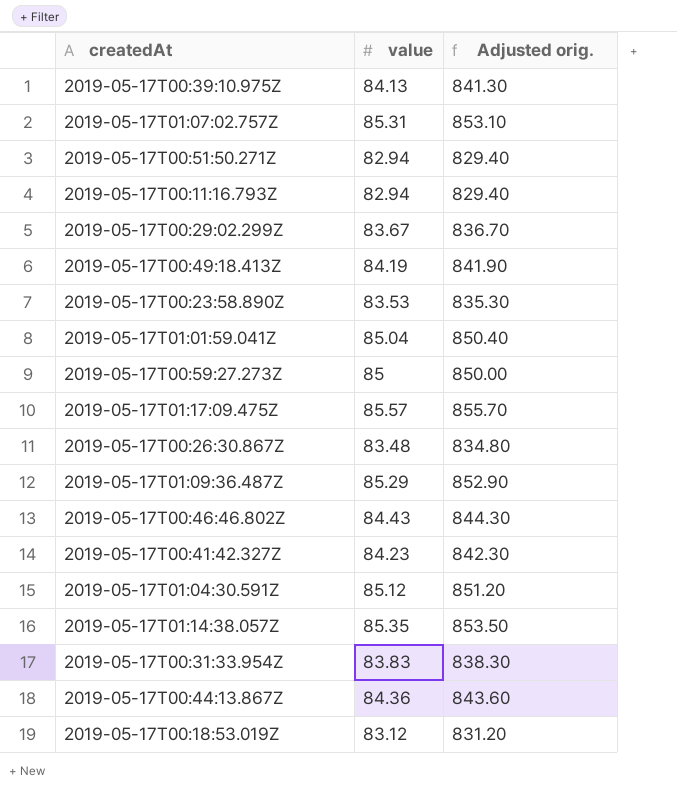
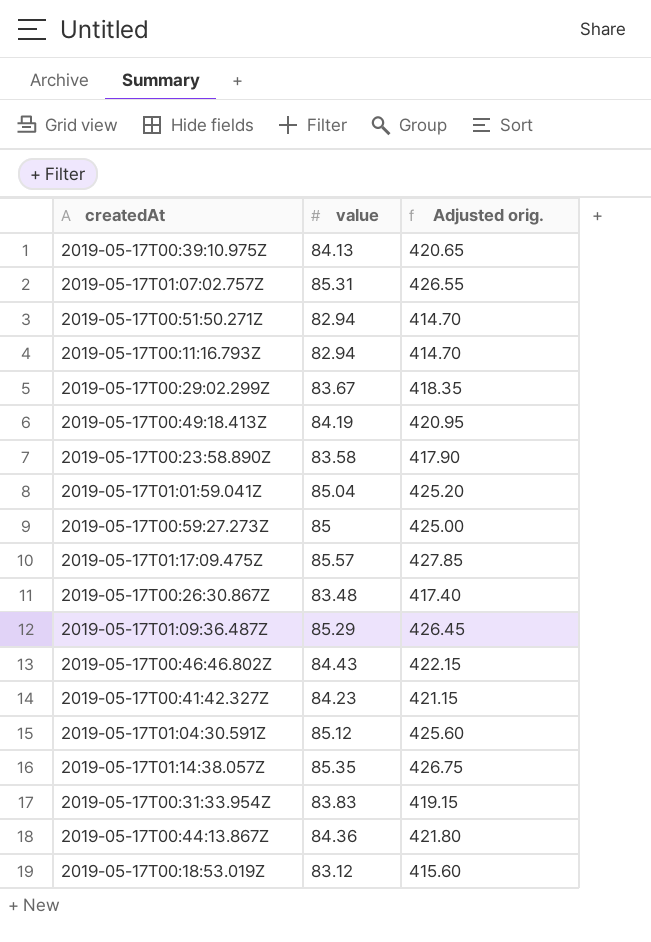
column Adjusted orig. | formula: [value] * 10 -> [value] * 5
2019-05-17T00:23:58.890Z | value: 83.53 -> 83.58

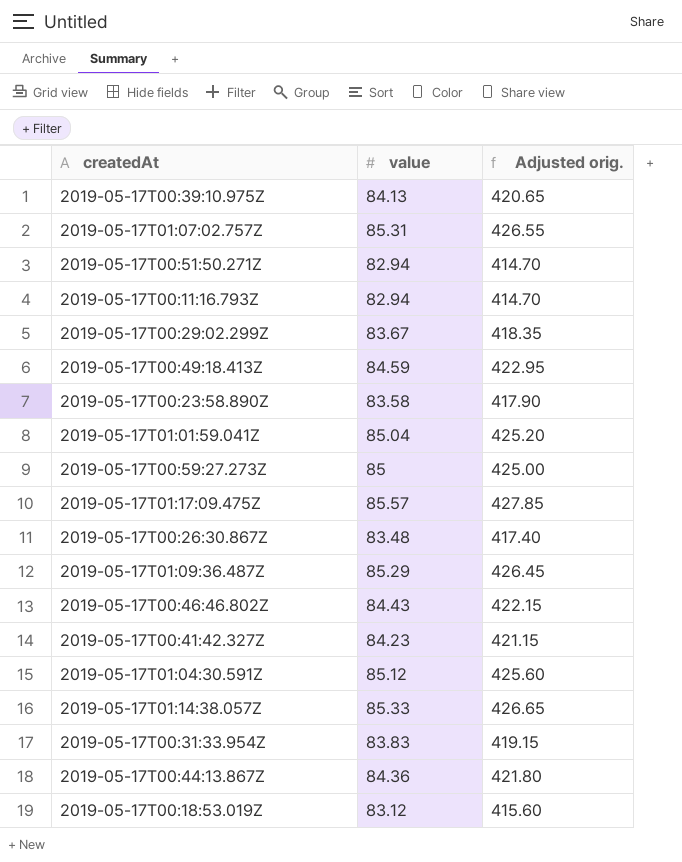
2019-05-17T00:49:18.413Z | value: 84.19 -> 84.59
2019-05-17T00:49:18.413Z | Adjusted orig.: 420.95 -> 422.95
2019-05-17T01:14:38.057Z | value: 85.35 -> 85.33
2019-05-17T01:14:38.057Z | Adjusted orig.: 426.75 -> 426.65

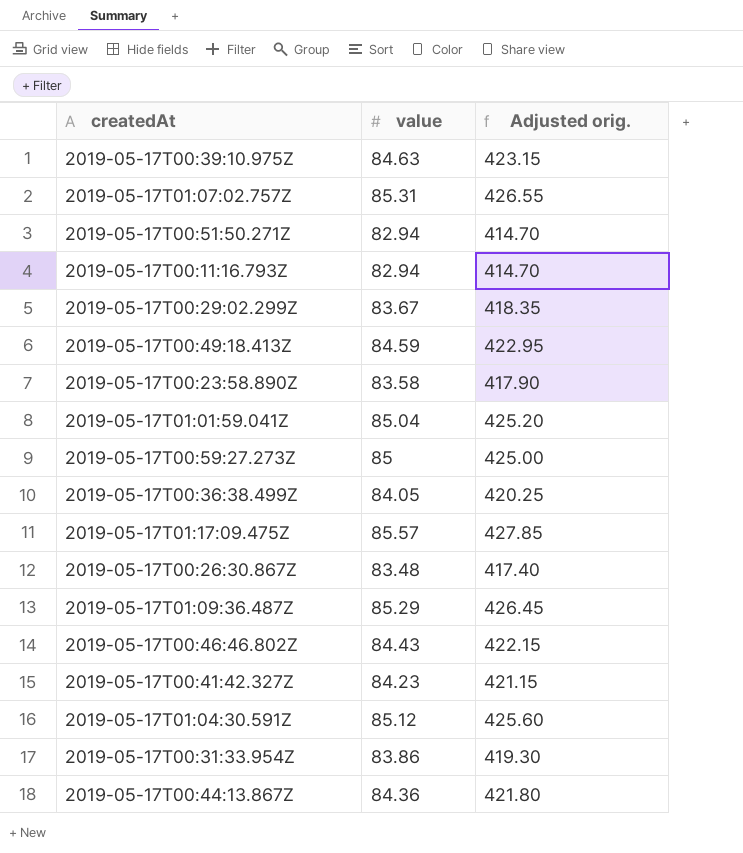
row 2019-05-17T01:14:38.057Z: 85.33 | 426.65 -> none
row 2019-05-17T00:18:53.019Z: 83.12 | 415.60 -> none
2019-05-17T00:39:10.975Z | value: 84.13 -> 84.63
2019-05-17T00:39:10.975Z | Adjusted orig.: 420.65 -> 423.15
row 2019-05-17T00:36:38.499Z: none -> 84.05 | 420.25
2019-05-17T00:31:33.954Z | value: 83.83 -> 83.86
2019-05-17T00:31:33.954Z | Adjusted orig.: 419.15 -> 419.30

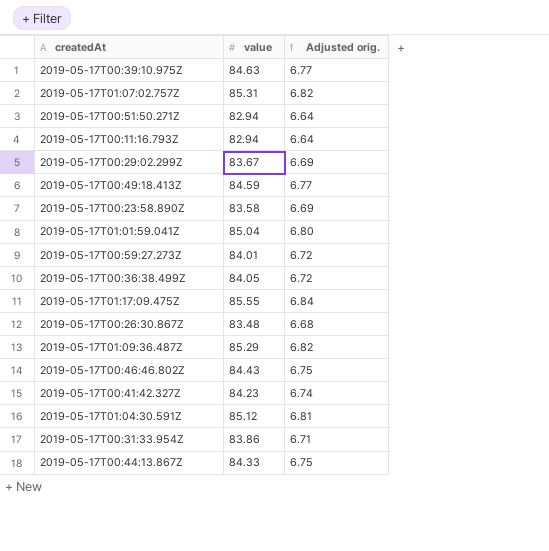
column Adjusted orig. | formula: [value] * 5 -> [value] * 0.08
2019-05-17T00:59:27.273Z | value: 85 -> 84.01
2019-05-17T01:17:09.475Z | value: 85.57 -> 85.55
2019-05-17T00:44:13.867Z | value: 84.36 -> 84.33

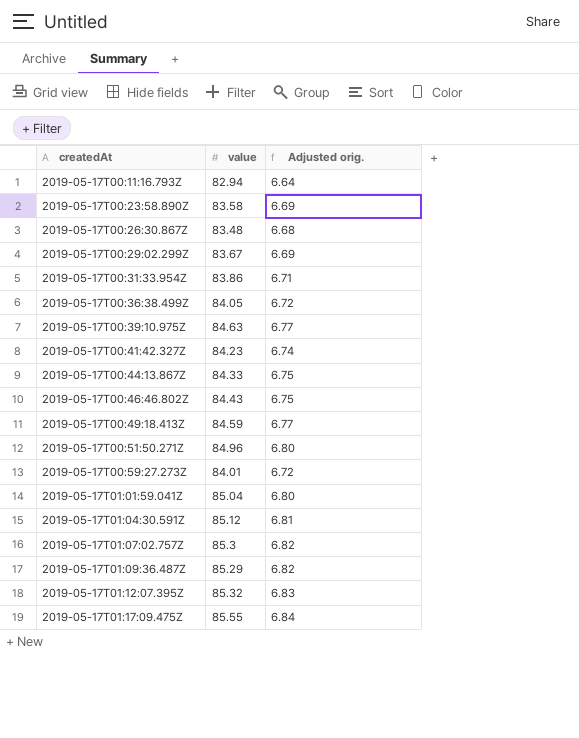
row order: none -> createdAt ascending
2019-05-17T00:51:50.271Z | value: 82.94 -> 84.96
2019-05-17T00:51:50.271Z | Adjusted orig.: 6.64 -> 6.80
2019-05-17T01:07:02.757Z | value: 85.31 -> 85.3
row 2019-05-17T01:12:07.395Z: none -> 85.32 | 6.83

